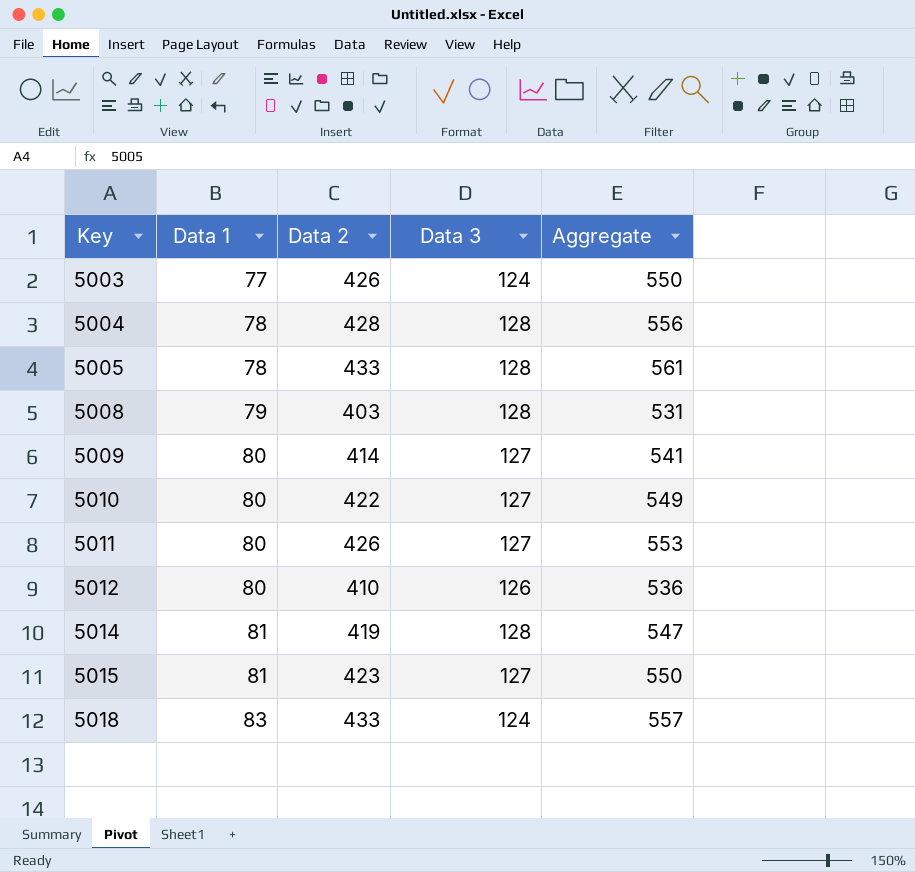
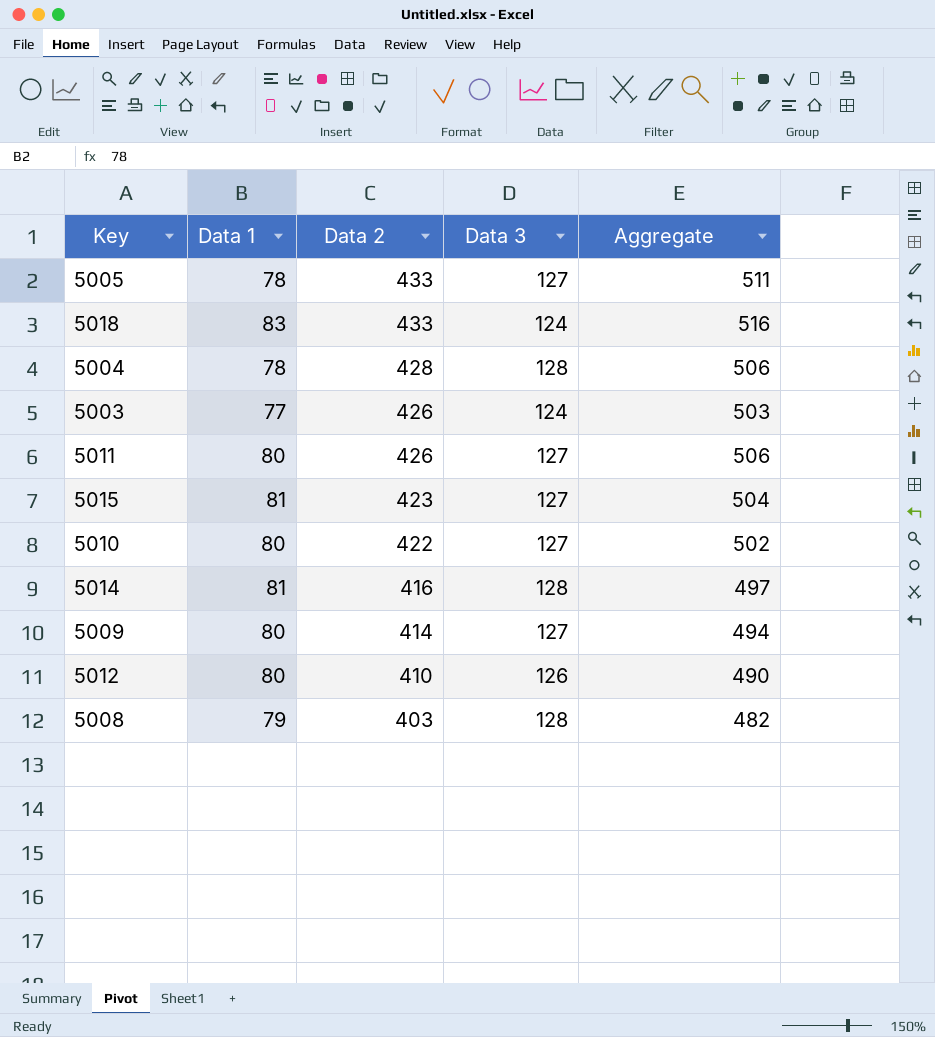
row order: Key ascending -> Data 2 descending
column Aggregate | formula: [Data 2] + [Data 3] -> [Data 1] + [Data 2]
5005 | Data 3: 128 -> 127
5014 | Data 2: 419 -> 416

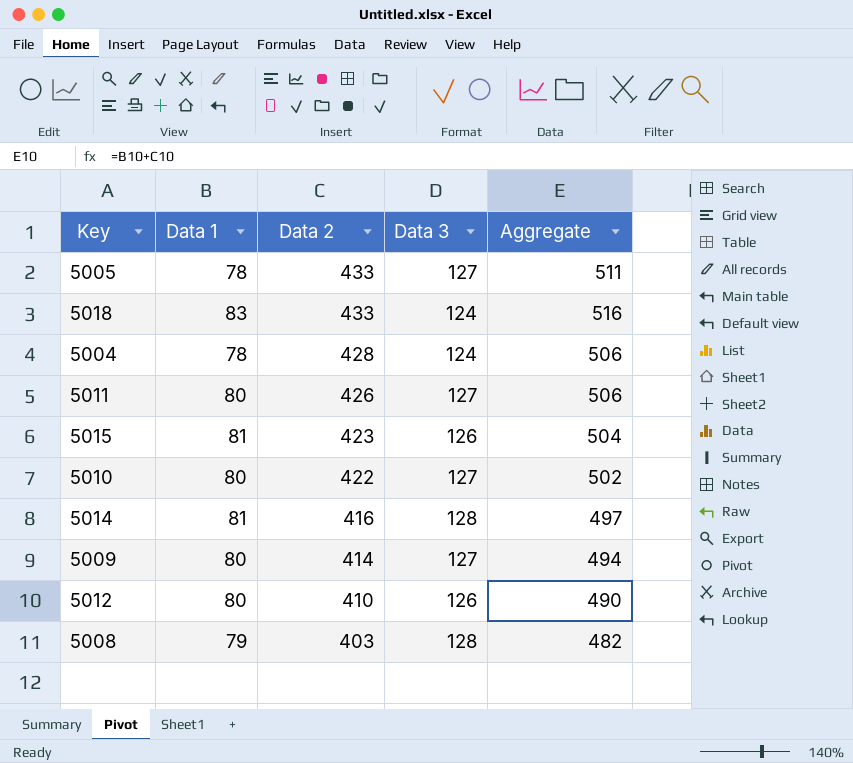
row 5003: 77 | 426 | 124 | 503 -> none
5004 | Data 3: 128 -> 124
5015 | Data 3: 127 -> 126

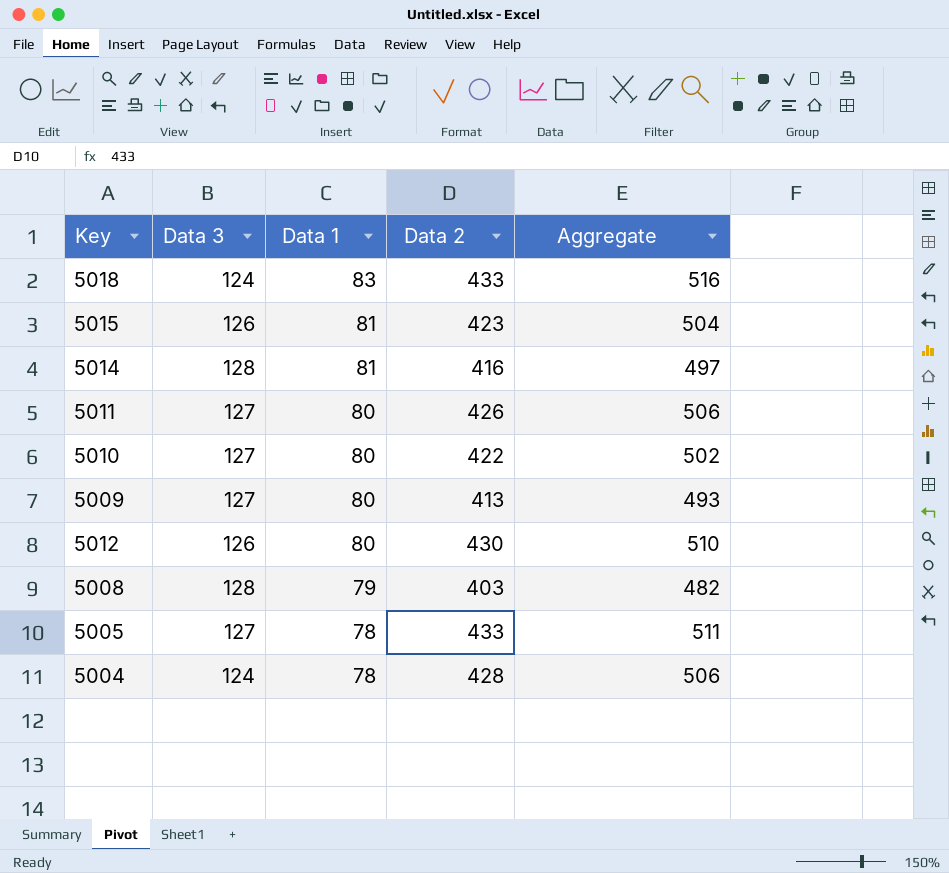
row order: Data 2 descending -> Data 1 descending
column Data 3 | position: 4 -> 2
5009 | Data 2: 414 -> 413
5009 | Aggregate: 494 -> 493
5012 | Data 2: 410 -> 430
5012 | Aggregate: 490 -> 510

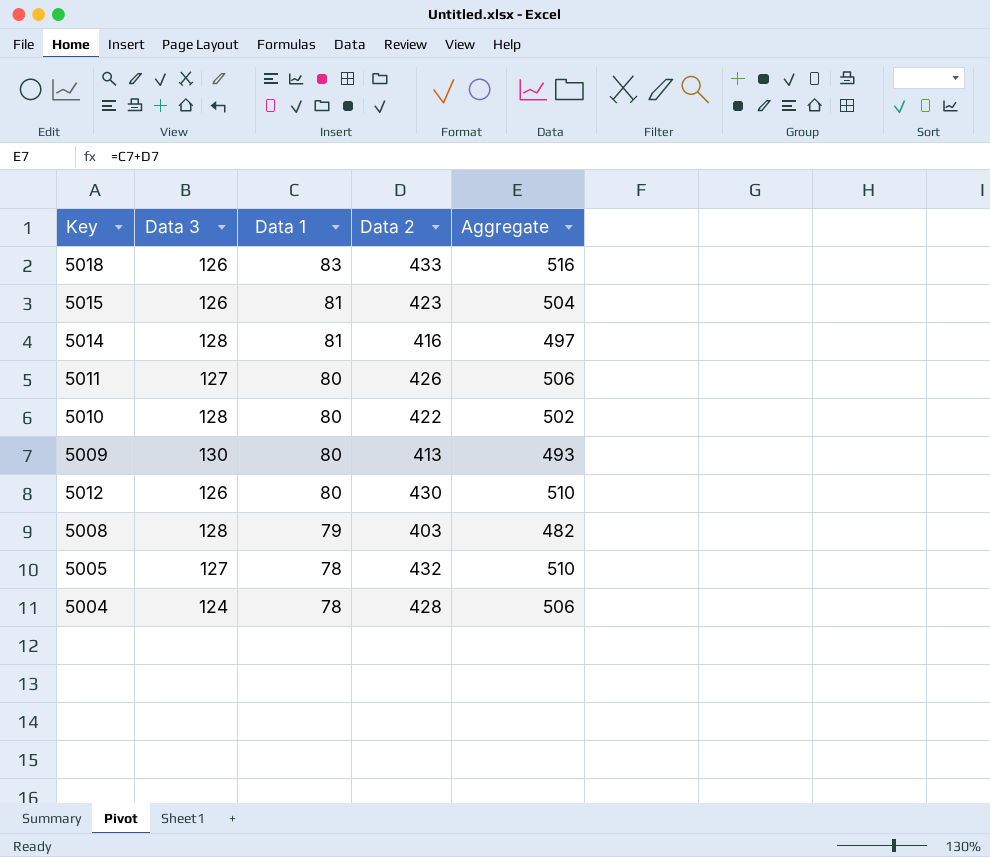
5018 | Data 3: 124 -> 126
5010 | Data 3: 127 -> 128
5009 | Data 3: 127 -> 130
5005 | Data 2: 433 -> 432
5005 | Aggregate: 511 -> 510

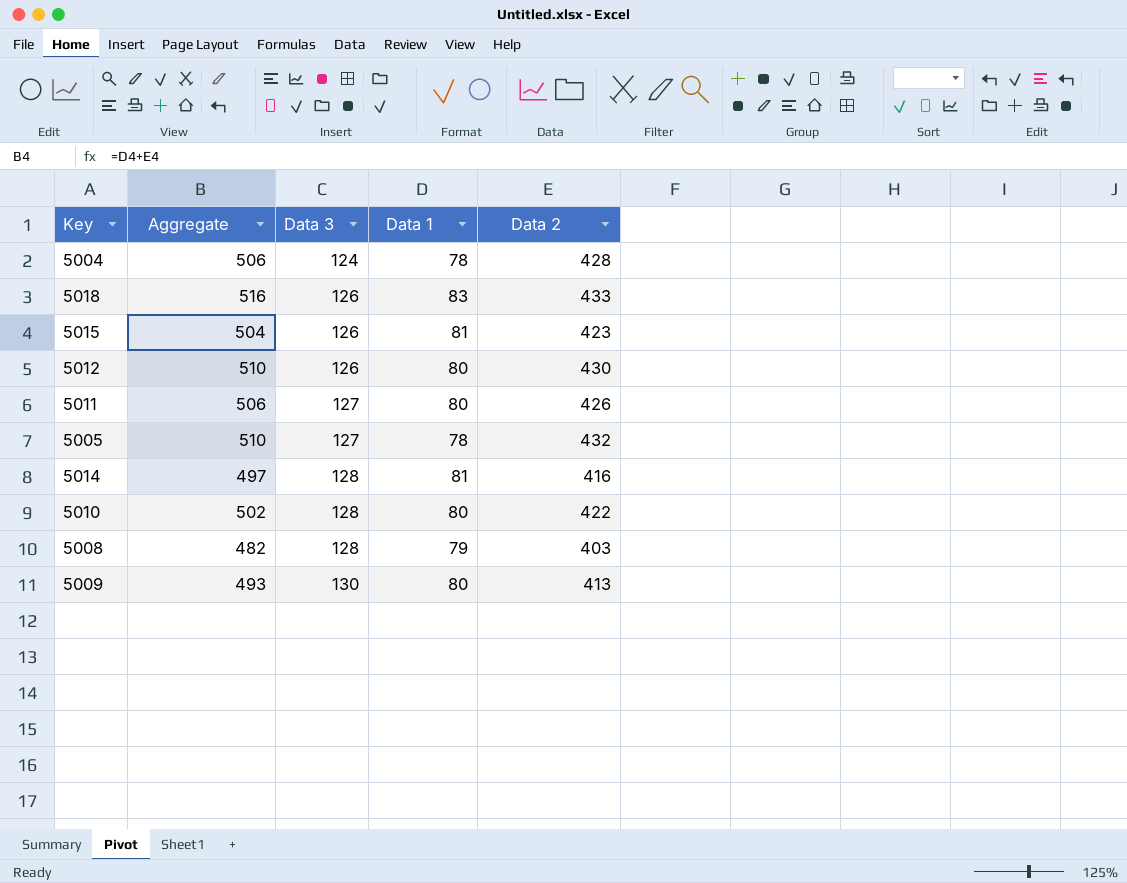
row order: Data 1 descending -> Data 3 ascending
column Aggregate | position: 5 -> 2

